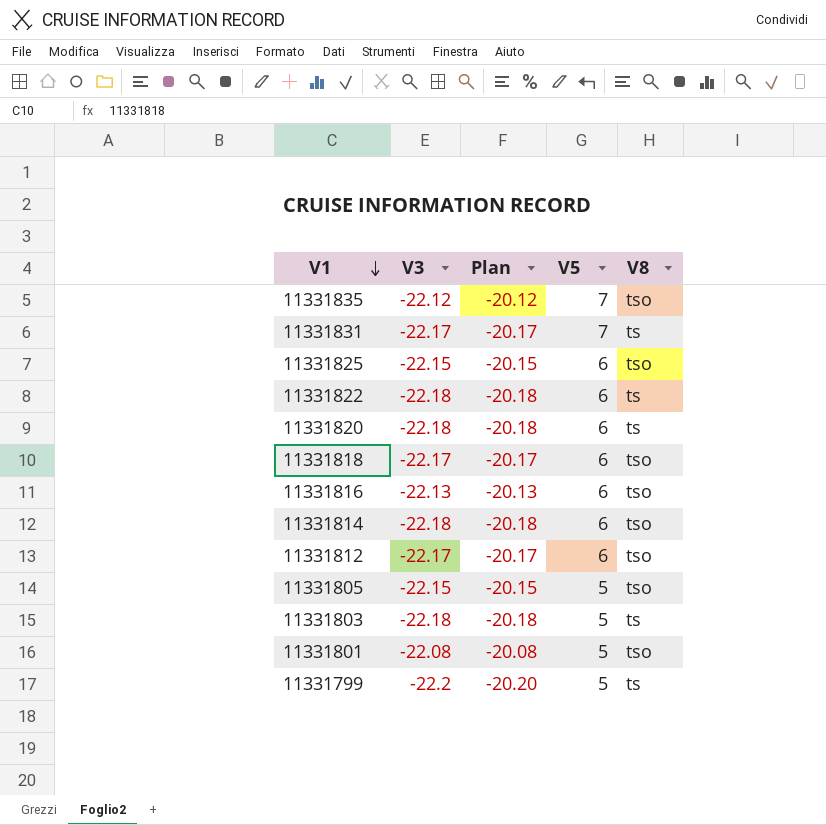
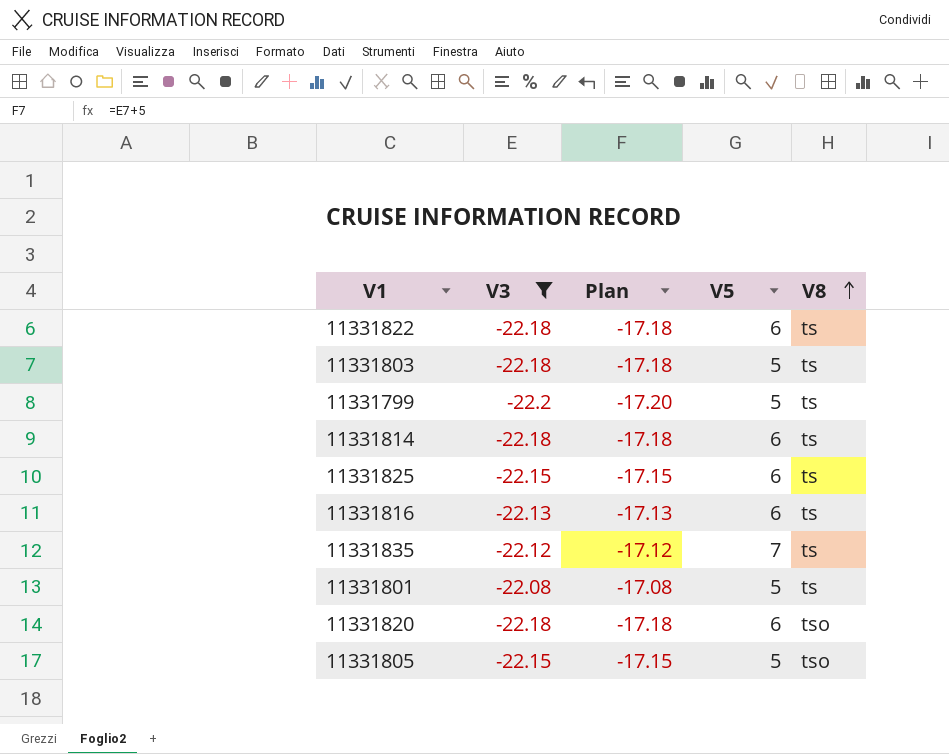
filter: none -> V3 != -22.17
row order: V1 descending -> V8 ascending
column Plan | formula: [V3] + 2 -> [V3] + 5
11331814 | V8: tso -> ts
11331825 | V8: tso -> ts
11331816 | V8: tso -> ts
11331835 | V8: tso -> ts
11331801 | V8: tso -> ts
11331820 | V8: ts -> tso

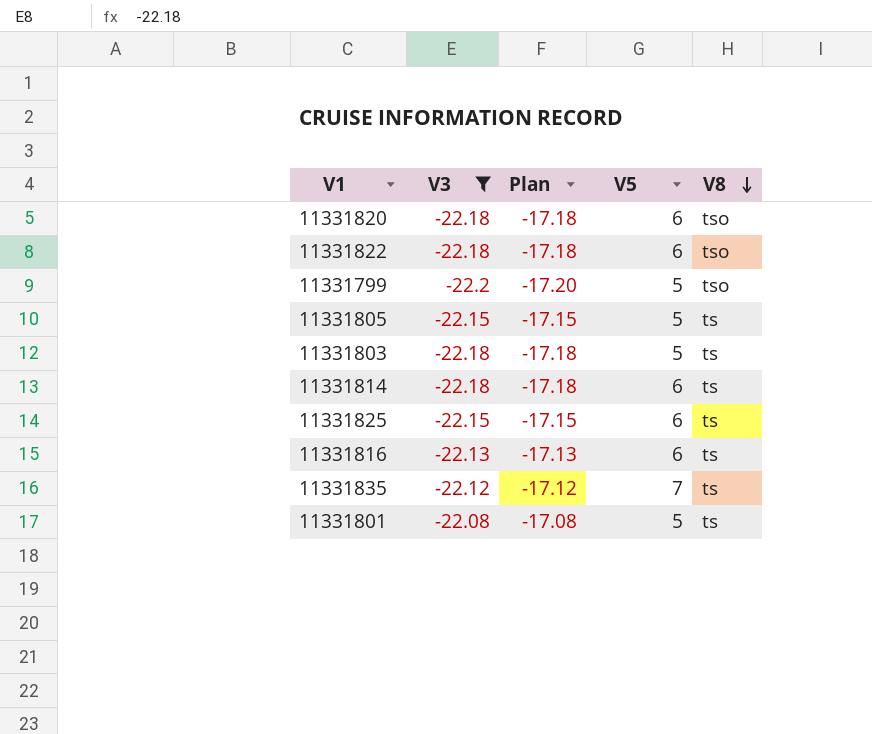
row order: V8 ascending -> V8 descending
11331822 | V8: ts -> tso
11331799 | V8: ts -> tso
11331805 | V8: tso -> ts

